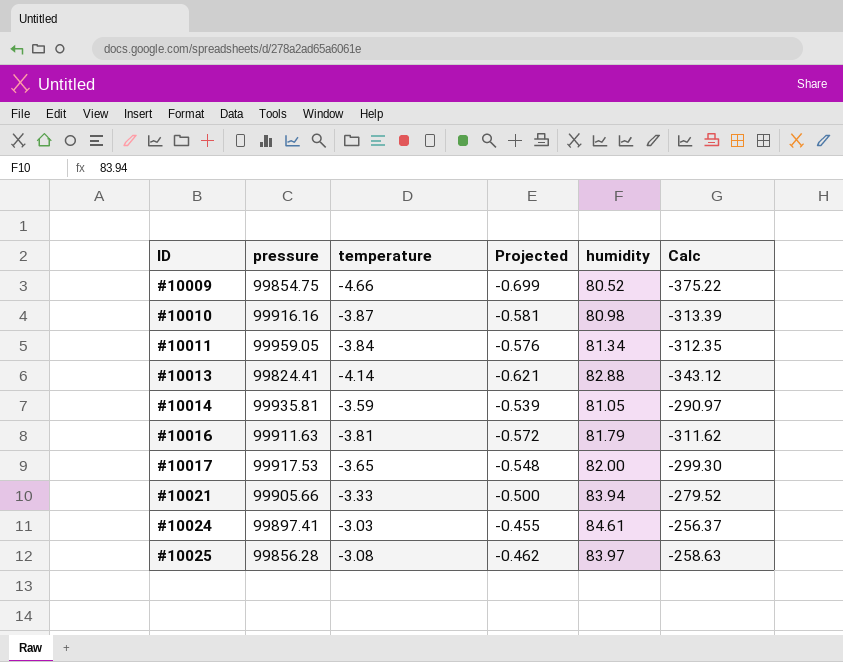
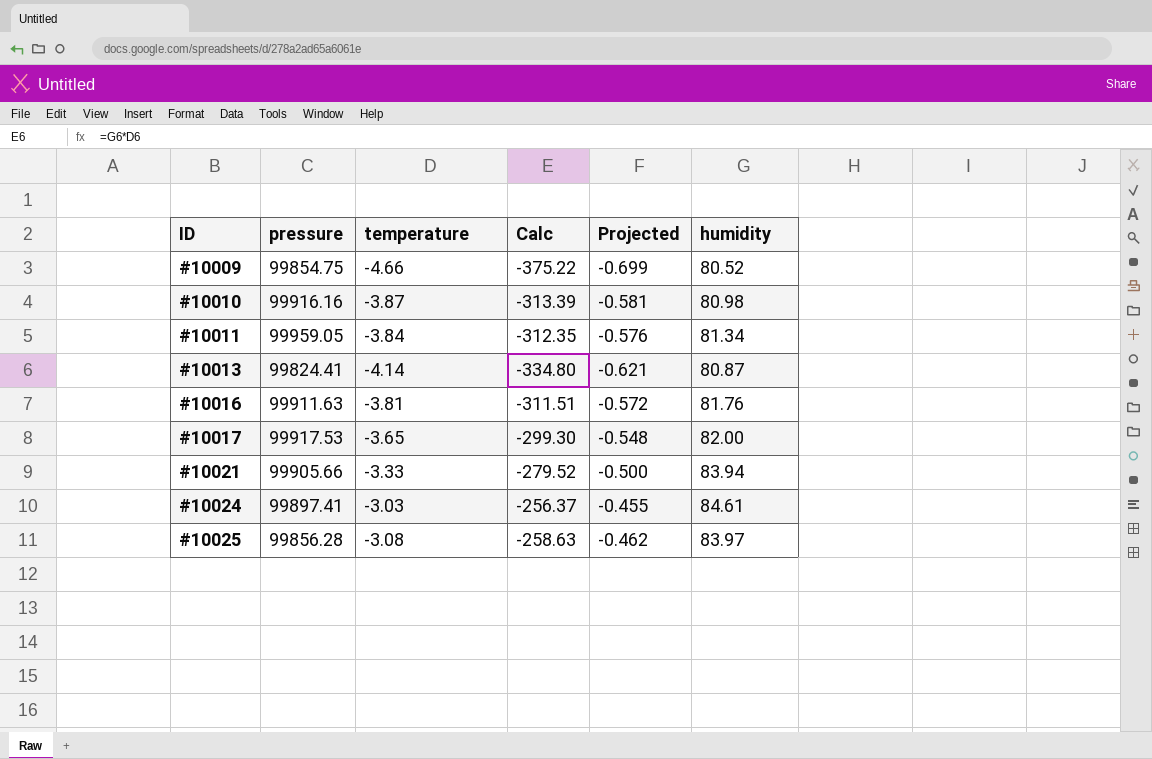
column Calc | position: 6 -> 4
row #10014: 99935.81 | -3.59 | -0.539 | 81.05 | -290.97 -> none
#10013 | Calc: -343.12 -> -334.80
#10013 | humidity: 82.88 -> 80.87
#10016 | Calc: -311.62 -> -311.51
#10016 | humidity: 81.79 -> 81.76

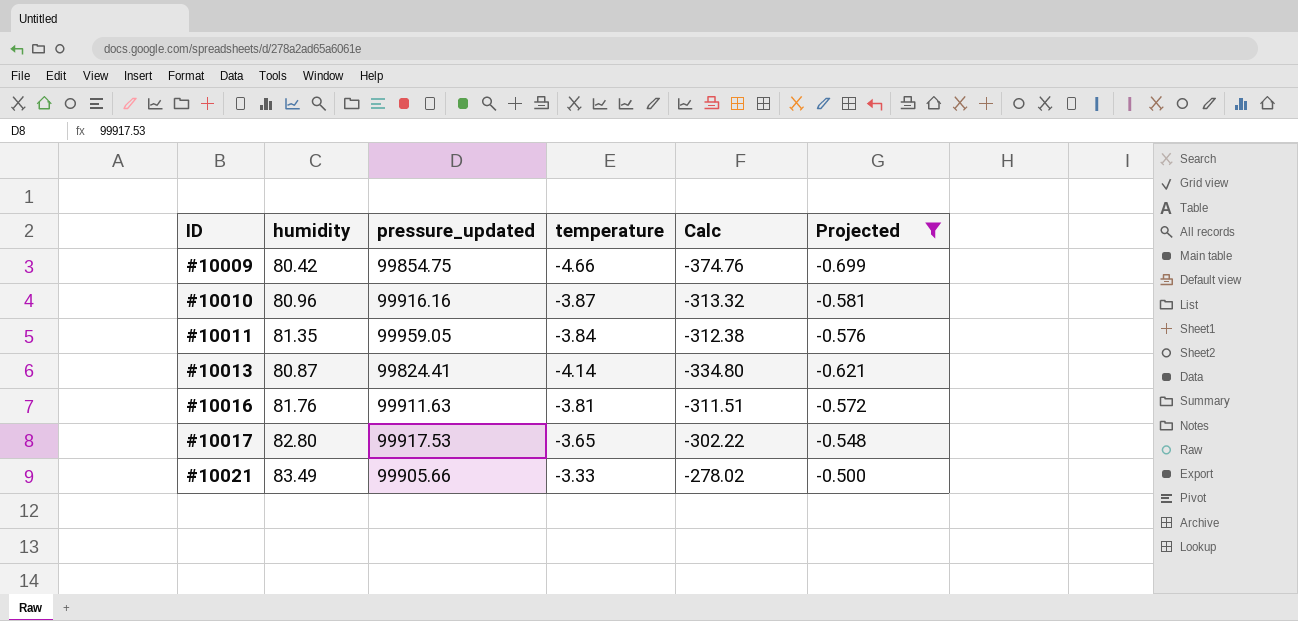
filter: none -> Projected <= -0.500
column humidity | position: 6 -> 2
column name: pressure -> pressure_updated
#10009 | humidity: 80.52 -> 80.42
#10009 | Calc: -375.22 -> -374.76
#10010 | humidity: 80.98 -> 80.96
#10010 | Calc: -313.39 -> -313.32
#10011 | humidity: 81.34 -> 81.35
#10011 | Calc: -312.35 -> -312.38
#10017 | humidity: 82.00 -> 82.80
#10017 | Calc: -299.30 -> -302.22
#10021 | humidity: 83.94 -> 83.49
#10021 | Calc: -279.52 -> -278.02

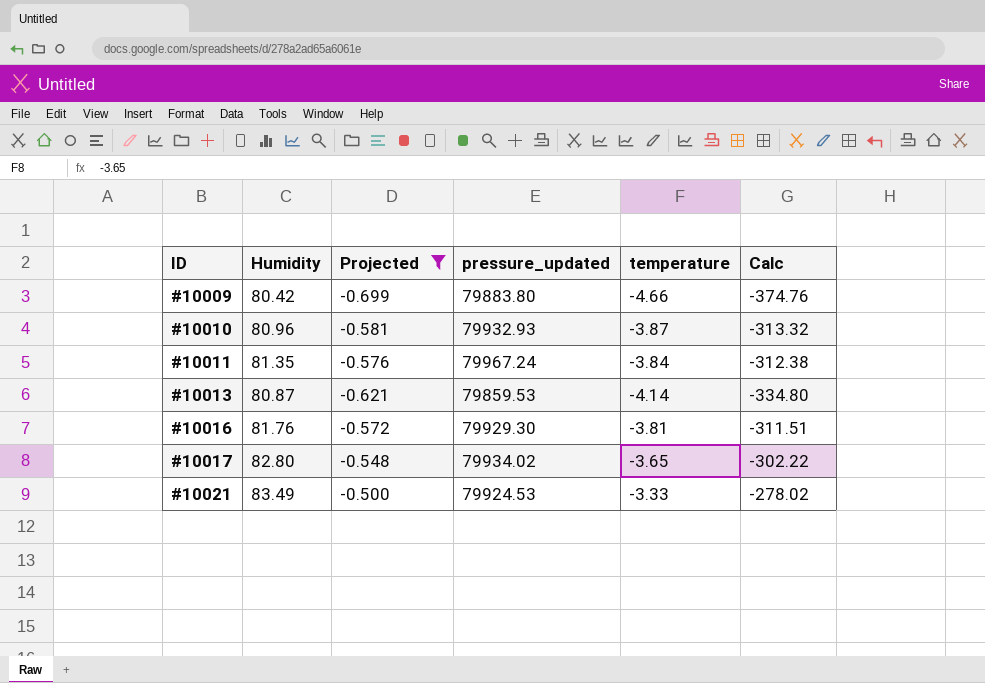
column name: humidity -> Humidity
column Projected | position: 6 -> 3
#10009 | pressure_updated: 99854.75 -> 79883.80
#10010 | pressure_updated: 99916.16 -> 79932.93
#10011 | pressure_updated: 99959.05 -> 79967.24
#10013 | pressure_updated: 99824.41 -> 79859.53
#10016 | pressure_updated: 99911.63 -> 79929.30
#10017 | pressure_updated: 99917.53 -> 79934.02
#10021 | pressure_updated: 99905.66 -> 79924.53

